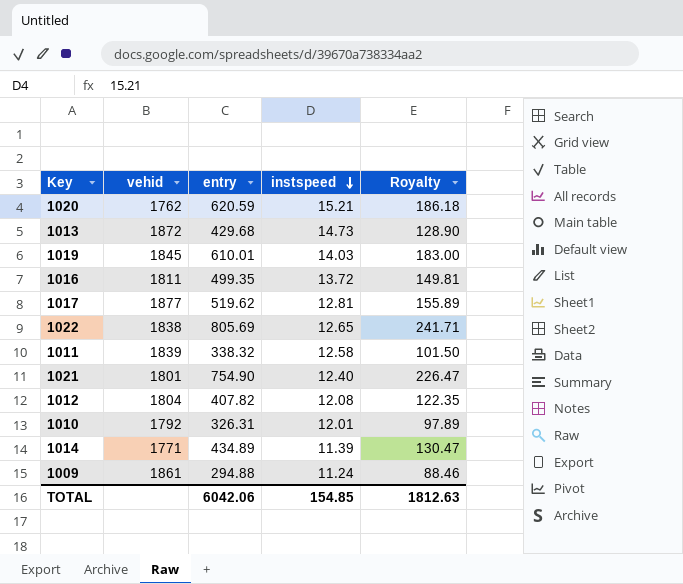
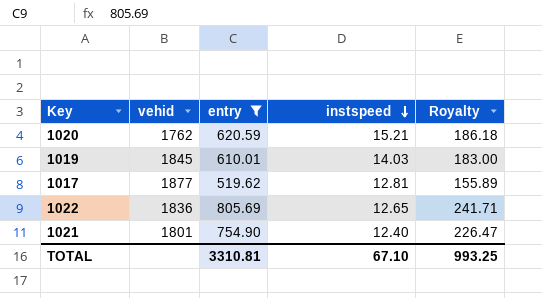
filter: none -> entry >= 519.62
1022 | vehid: 1838 -> 1836
TOTAL | entry: 6042.06 -> 3310.81
TOTAL | instspeed: 154.85 -> 67.10
TOTAL | Royalty: 1812.63 -> 993.25

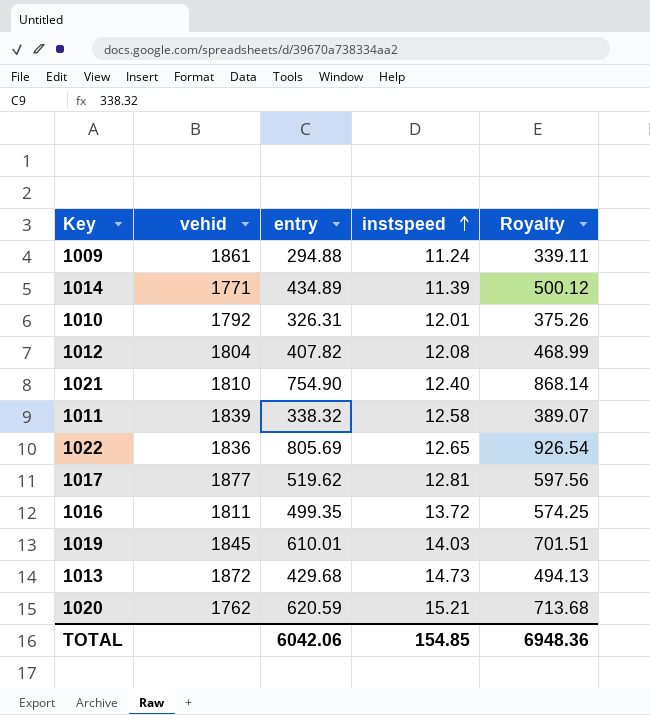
filter: entry >= 519.62 -> none
row order: instspeed descending -> instspeed ascending
column Royalty | formula: [entry] * 0.3 -> [entry] * 1.15
1021 | vehid: 1801 -> 1810
TOTAL | entry: 3310.81 -> 6042.06
TOTAL | instspeed: 67.10 -> 154.85
TOTAL | Royalty: 993.25 -> 6948.36

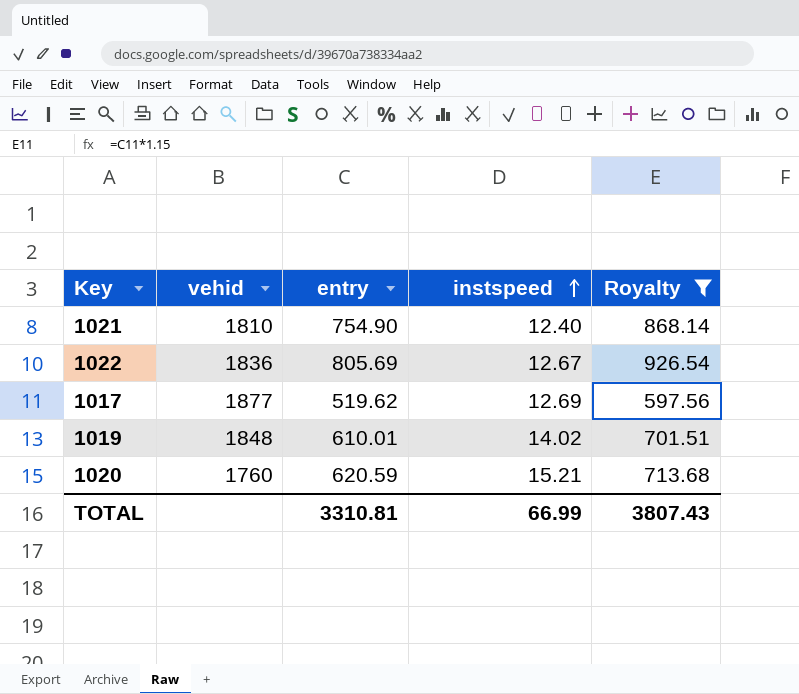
filter: none -> Royalty >= 597.56
1022 | instspeed: 12.65 -> 12.67
1017 | instspeed: 12.81 -> 12.69
1019 | vehid: 1845 -> 1848
1019 | instspeed: 14.03 -> 14.02
1020 | vehid: 1762 -> 1760
TOTAL | entry: 6042.06 -> 3310.81
TOTAL | instspeed: 154.85 -> 66.99
TOTAL | Royalty: 6948.36 -> 3807.43

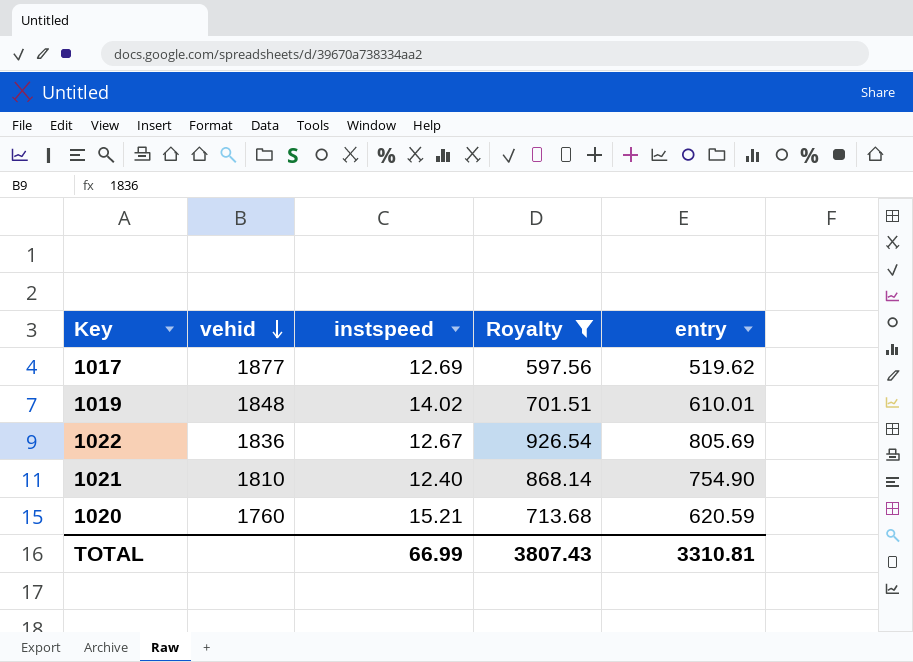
row order: instspeed ascending -> vehid descending
column entry | position: 3 -> 5

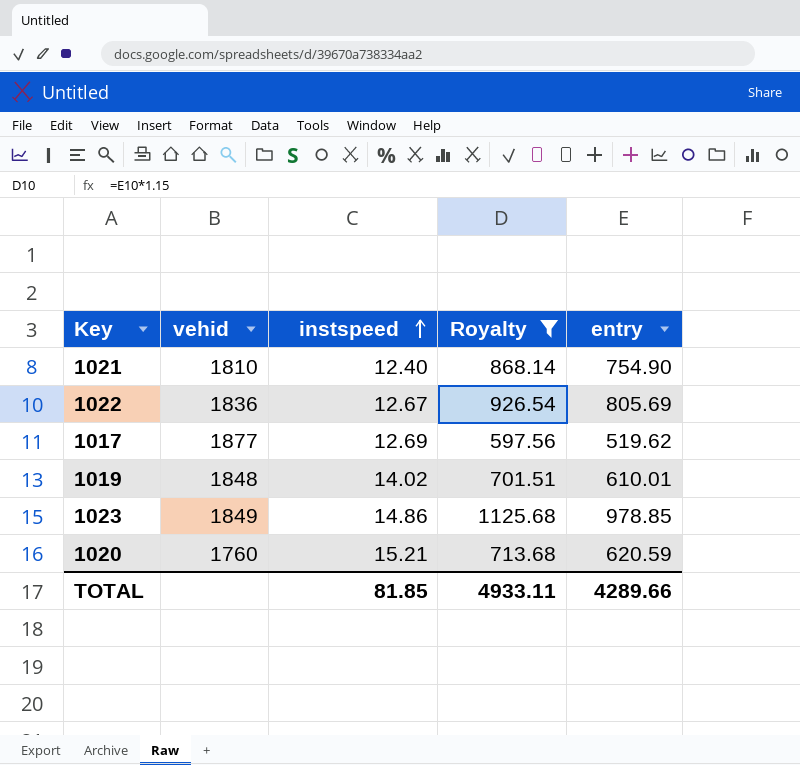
row order: vehid descending -> instspeed ascending
row 1023: none -> 1849 | 14.86 | 1125.68 | 978.85
TOTAL | instspeed: 66.99 -> 81.85
TOTAL | Royalty: 3807.43 -> 4933.11
TOTAL | entry: 3310.81 -> 4289.66

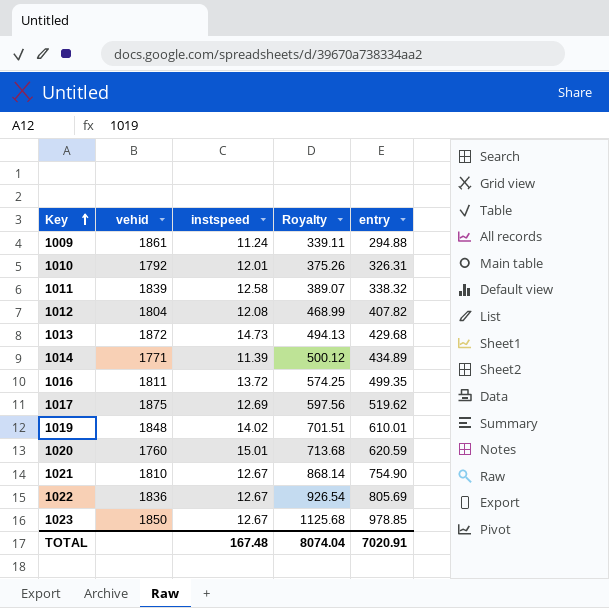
filter: Royalty >= 597.56 -> none
row order: instspeed ascending -> Key ascending
1017 | vehid: 1877 -> 1875
1020 | instspeed: 15.21 -> 15.01
1021 | instspeed: 12.40 -> 12.67
1023 | vehid: 1849 -> 1850
1023 | instspeed: 14.86 -> 12.67
TOTAL | instspeed: 81.85 -> 167.48
TOTAL | Royalty: 4933.11 -> 8074.04
TOTAL | entry: 4289.66 -> 7020.91

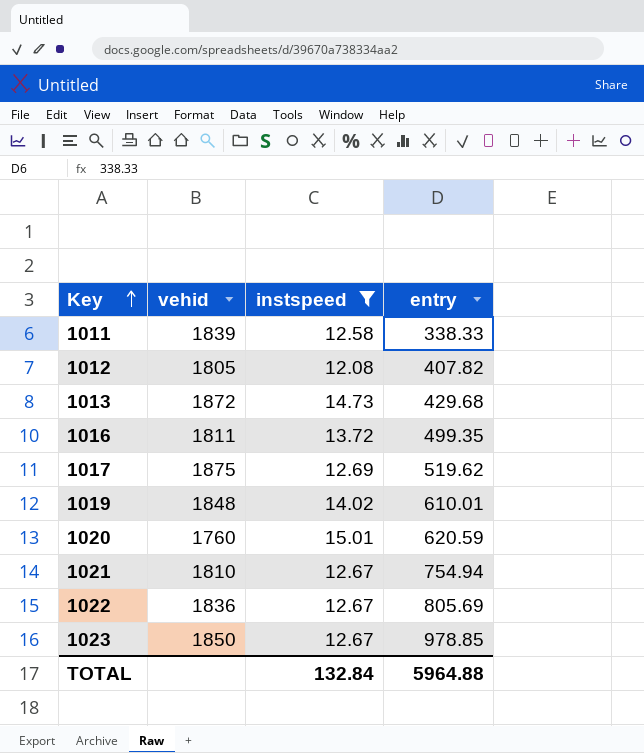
filter: none -> instspeed >= 12.08
column Royalty | formula: [entry] * 1.15 -> none
1011 | entry: 338.32 -> 338.33
1012 | vehid: 1804 -> 1805
1021 | entry: 754.90 -> 754.94
TOTAL | instspeed: 167.48 -> 132.84
TOTAL | entry: 7020.91 -> 5964.88

